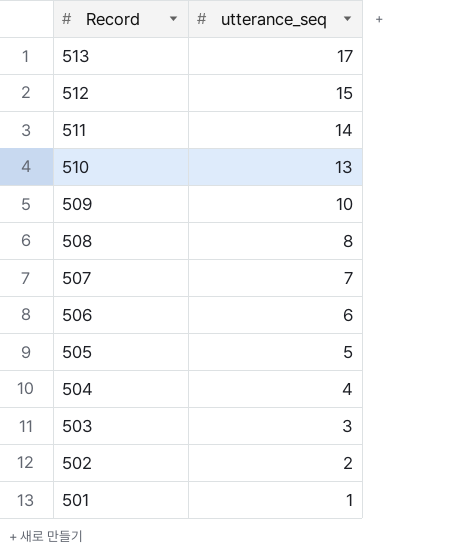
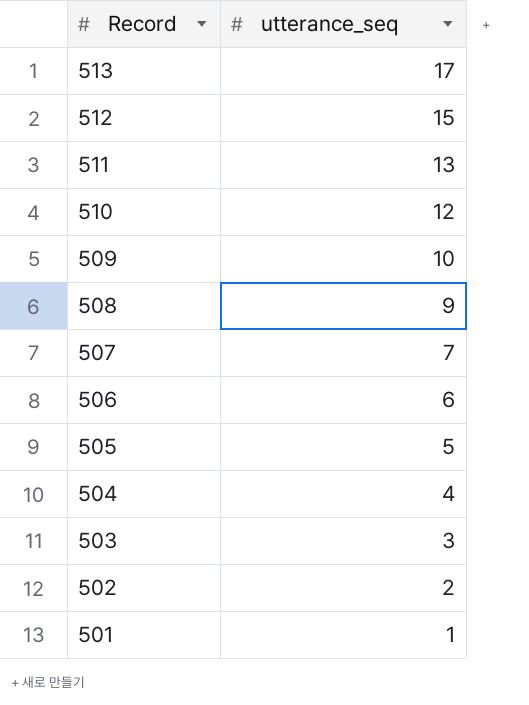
511 | utterance_seq: 14 -> 13
510 | utterance_seq: 13 -> 12
508 | utterance_seq: 8 -> 9

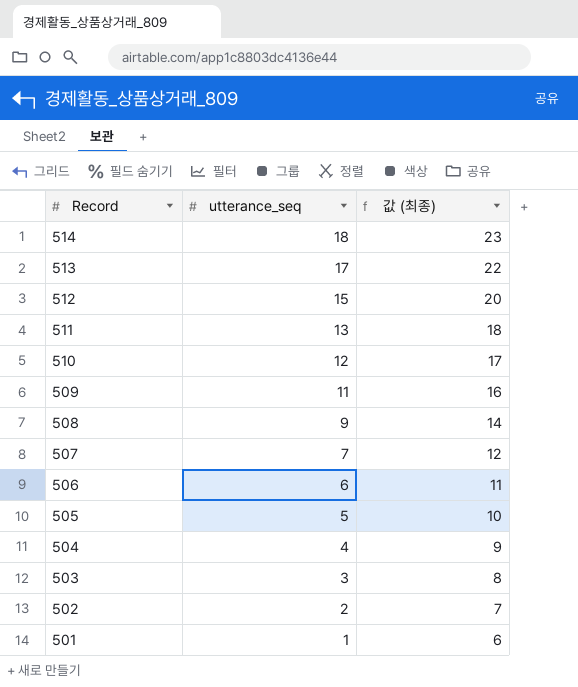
column 값 (최종) | formula: none -> [utterance_seq] + 5
row 514: none -> 18 | 23
509 | utterance_seq: 10 -> 11

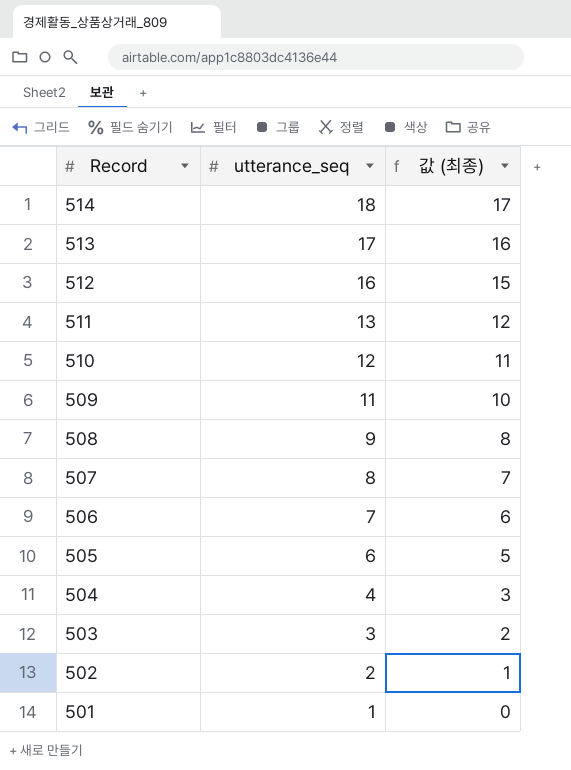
column 값 (최종) | formula: [utterance_seq] + 5 -> [utterance_seq] - 1
512 | utterance_seq: 15 -> 16
507 | utterance_seq: 7 -> 8
506 | utterance_seq: 6 -> 7
505 | utterance_seq: 5 -> 6

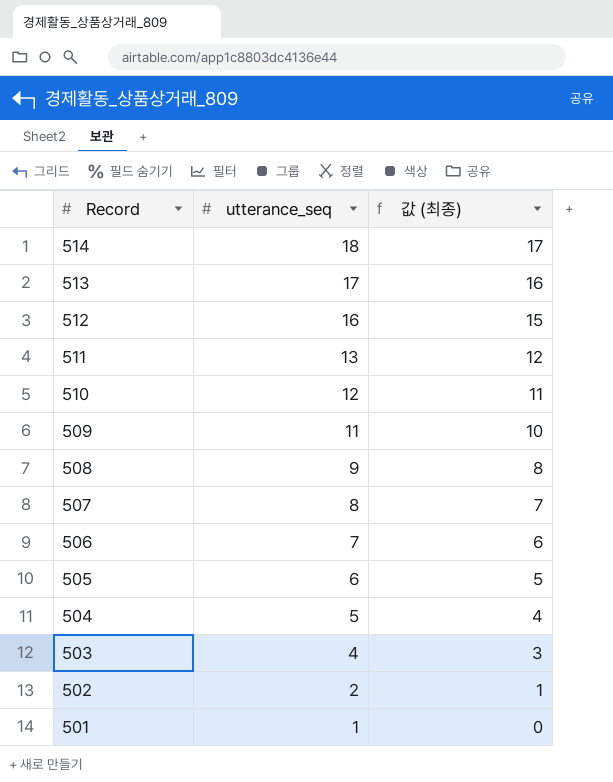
504 | utterance_seq: 4 -> 5
504 | 값 (최종): 3 -> 4
503 | utterance_seq: 3 -> 4
503 | 값 (최종): 2 -> 3

